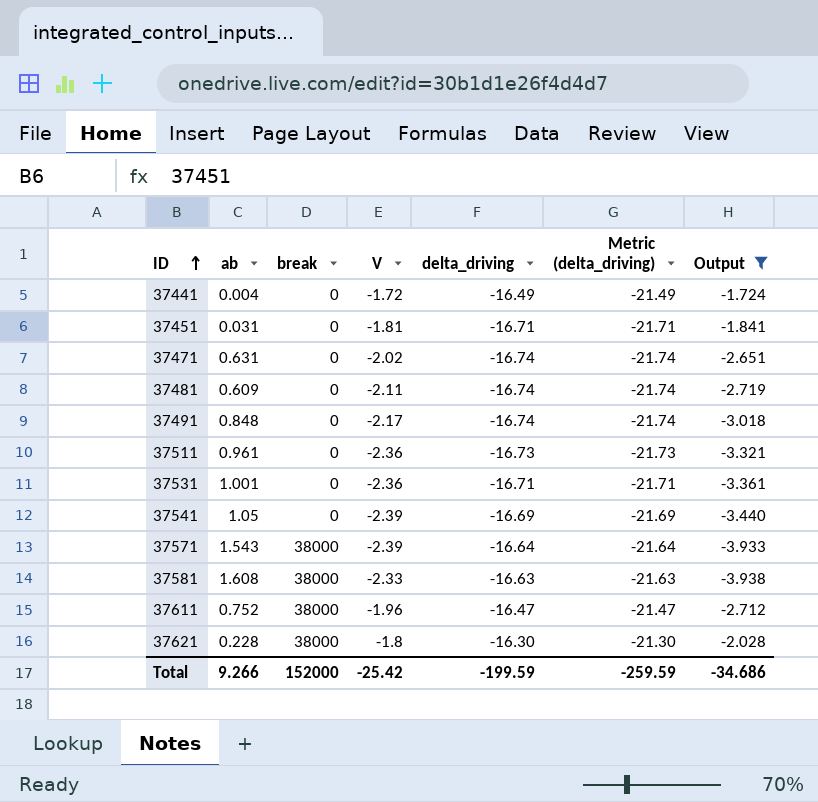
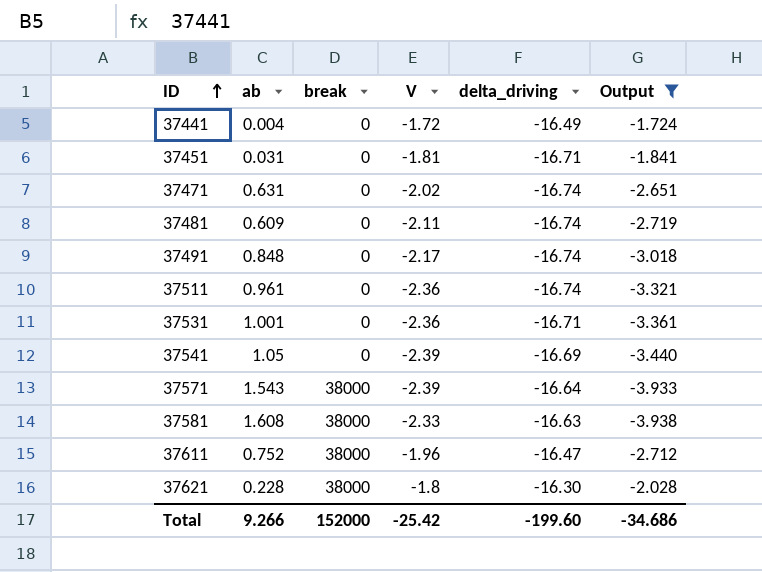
column Metric (delta_driving) | formula: [delta_driving] - 5 -> none
37511 | delta_driving: -16.73 -> -16.74
Total | delta_driving: -199.59 -> -199.60

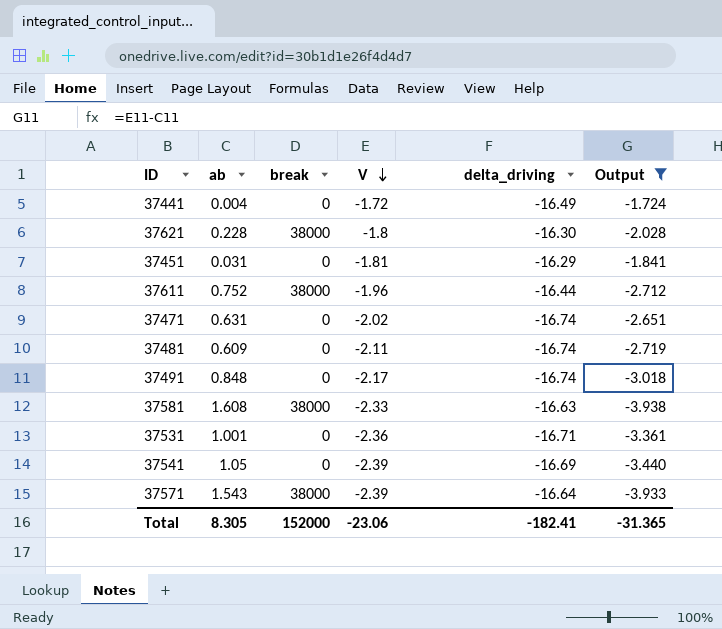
row order: ID ascending -> V descending
row 37511: 0.961 | 0 | -2.36 | -16.74 | -3.321 -> none
37451 | delta_driving: -16.71 -> -16.29
37611 | delta_driving: -16.47 -> -16.44
Total | ab: 9.266 -> 8.305
Total | V: -25.42 -> -23.06
Total | delta_driving: -199.60 -> -182.41
Total | Output: -34.686 -> -31.365

